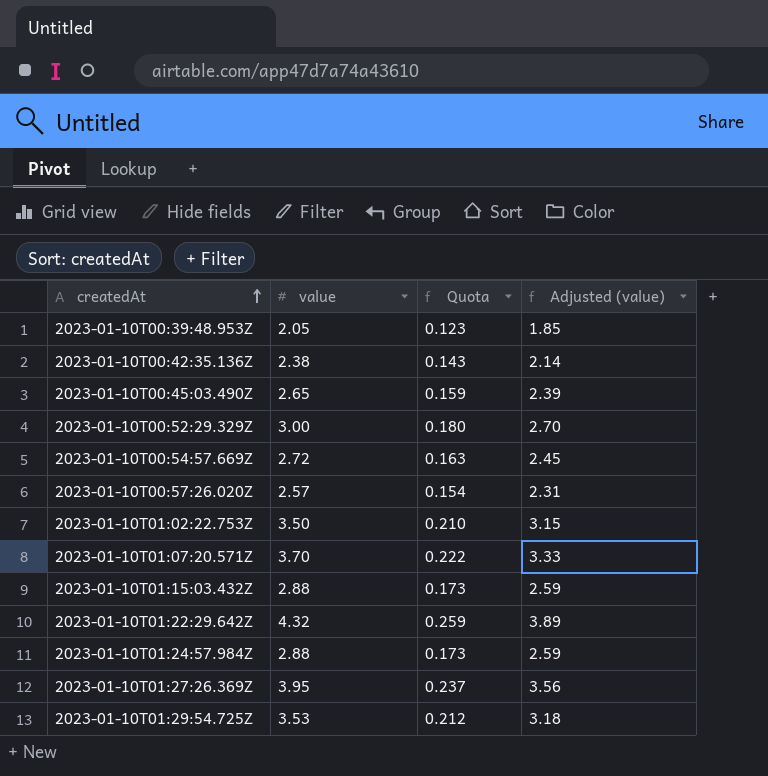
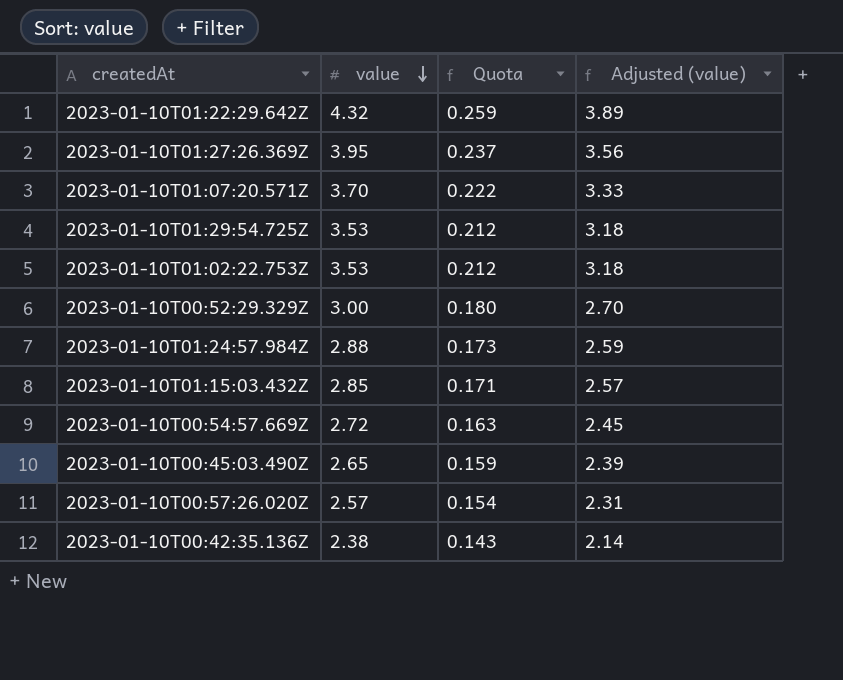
row order: createdAt ascending -> value descending
row 2023-01-10T00:39:48.953Z: 2.05 | 0.123 | 1.85 -> none
2023-01-10T01:02:22.753Z | value: 3.50 -> 3.53
2023-01-10T01:02:22.753Z | Quota: 0.210 -> 0.212
2023-01-10T01:02:22.753Z | Adjusted (value): 3.15 -> 3.18
2023-01-10T01:15:03.432Z | value: 2.88 -> 2.85
2023-01-10T01:15:03.432Z | Quota: 0.173 -> 0.171
2023-01-10T01:15:03.432Z | Adjusted (value): 2.59 -> 2.57

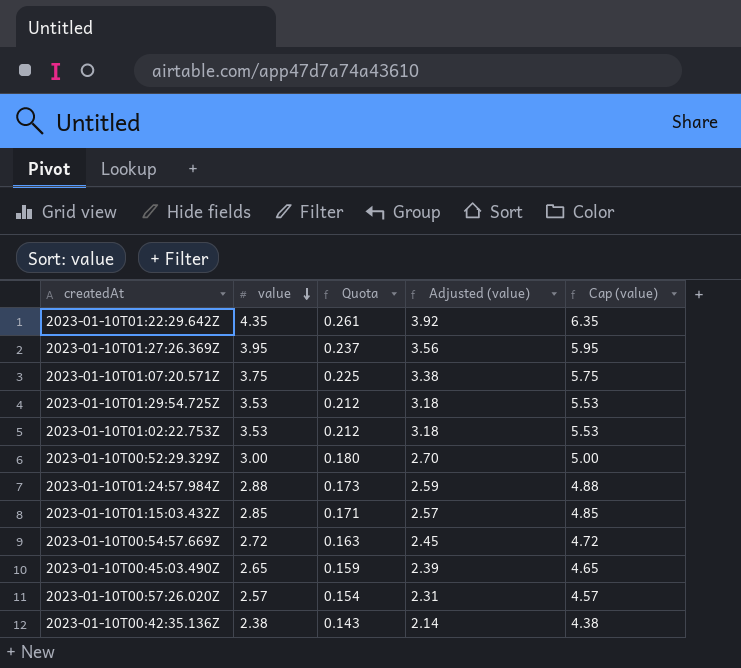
column Cap (value) | formula: none -> [value] + 2
2023-01-10T01:22:29.642Z | value: 4.32 -> 4.35
2023-01-10T01:22:29.642Z | Quota: 0.259 -> 0.261
2023-01-10T01:22:29.642Z | Adjusted (value): 3.89 -> 3.92
2023-01-10T01:07:20.571Z | value: 3.70 -> 3.75
2023-01-10T01:07:20.571Z | Quota: 0.222 -> 0.225
2023-01-10T01:07:20.571Z | Adjusted (value): 3.33 -> 3.38

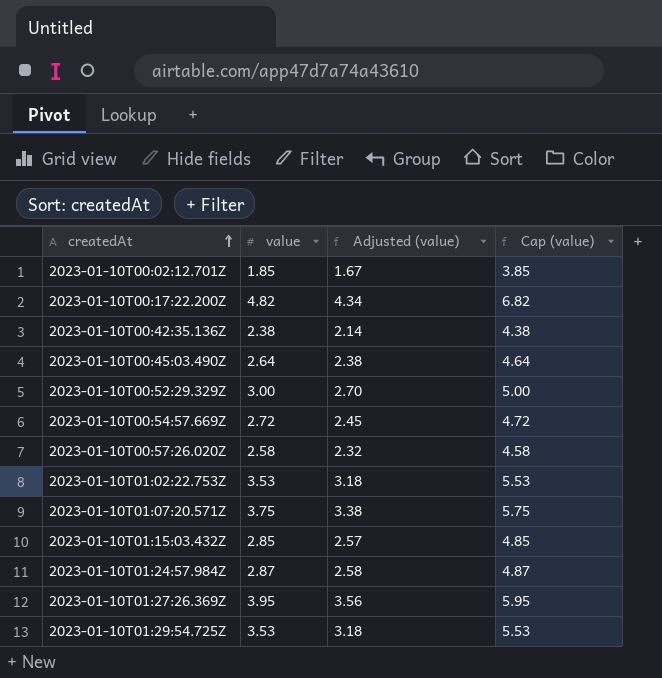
row order: value descending -> createdAt ascending
column Quota | formula: [value] * 0.06 -> none
row 2023-01-10T01:22:29.642Z: 4.35 | 0.261 | 3.92 | 6.35 -> none
row 2023-01-10T00:02:12.701Z: none -> 1.85 | 1.67 | 3.85
row 2023-01-10T00:17:22.200Z: none -> 4.82 | 4.34 | 6.82
2023-01-10T00:45:03.490Z | value: 2.65 -> 2.64
2023-01-10T00:45:03.490Z | Adjusted (value): 2.39 -> 2.38
2023-01-10T00:45:03.490Z | Cap (value): 4.65 -> 4.64
2023-01-10T00:57:26.020Z | value: 2.57 -> 2.58
2023-01-10T00:57:26.020Z | Adjusted (value): 2.31 -> 2.32
2023-01-10T00:57:26.020Z | Cap (value): 4.57 -> 4.58
2023-01-10T01:24:57.984Z | value: 2.88 -> 2.87
2023-01-10T01:24:57.984Z | Adjusted (value): 2.59 -> 2.58
2023-01-10T01:24:57.984Z | Cap (value): 4.88 -> 4.87

